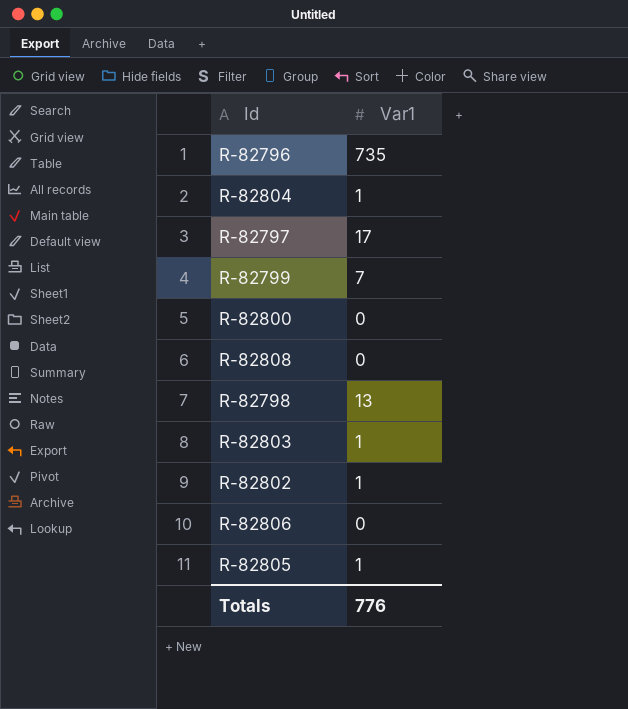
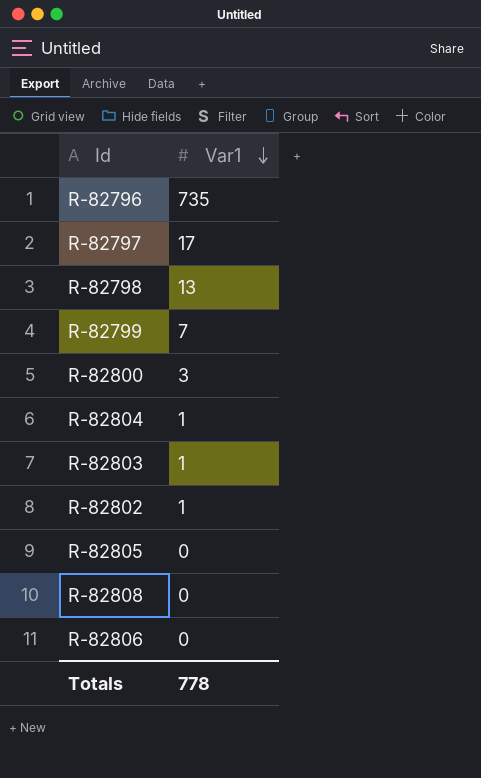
row order: none -> Var1 descending
R-82800 | Var1: 0 -> 3
R-82805 | Var1: 1 -> 0
Totals | Var1: 776 -> 778

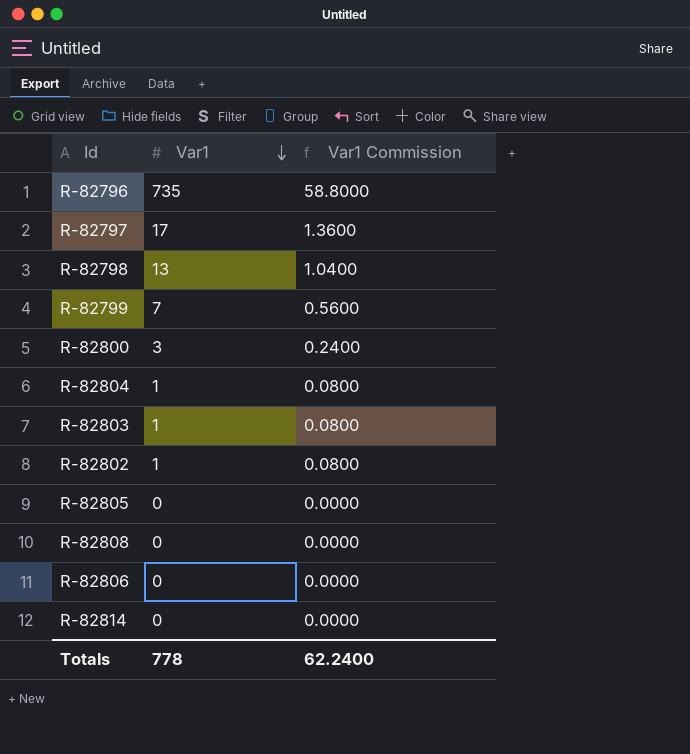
column Var1 Commission | formula: none -> [Var1] * 0.08
row R-82814: none -> 0 | 0.0000

